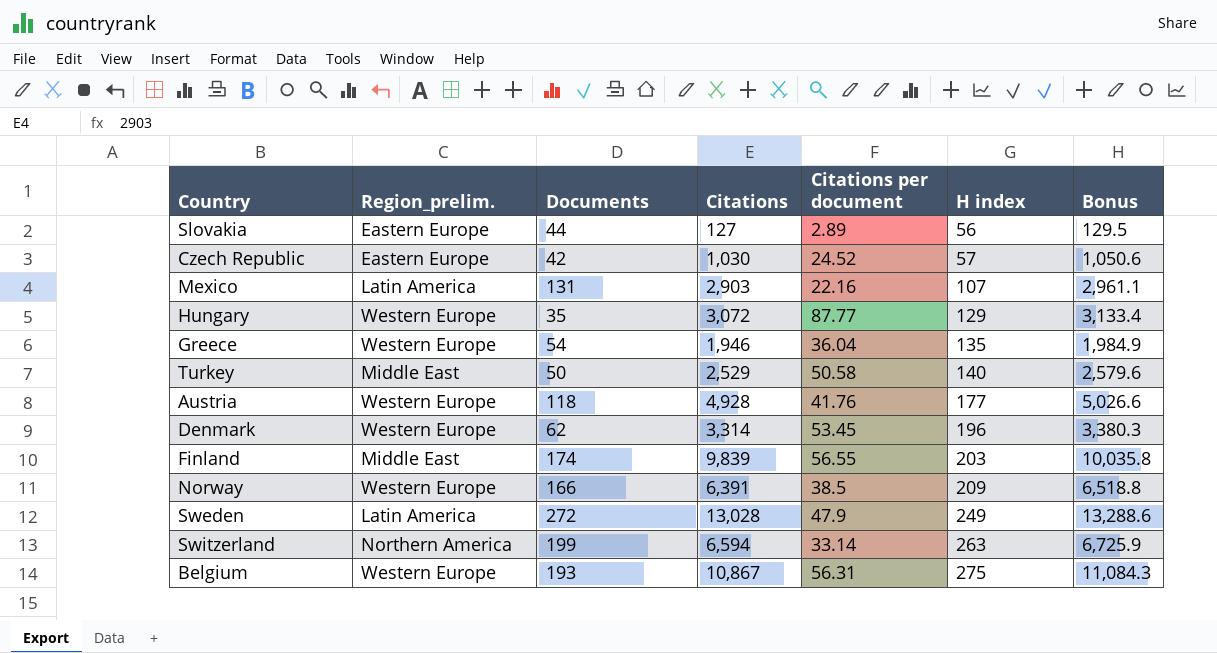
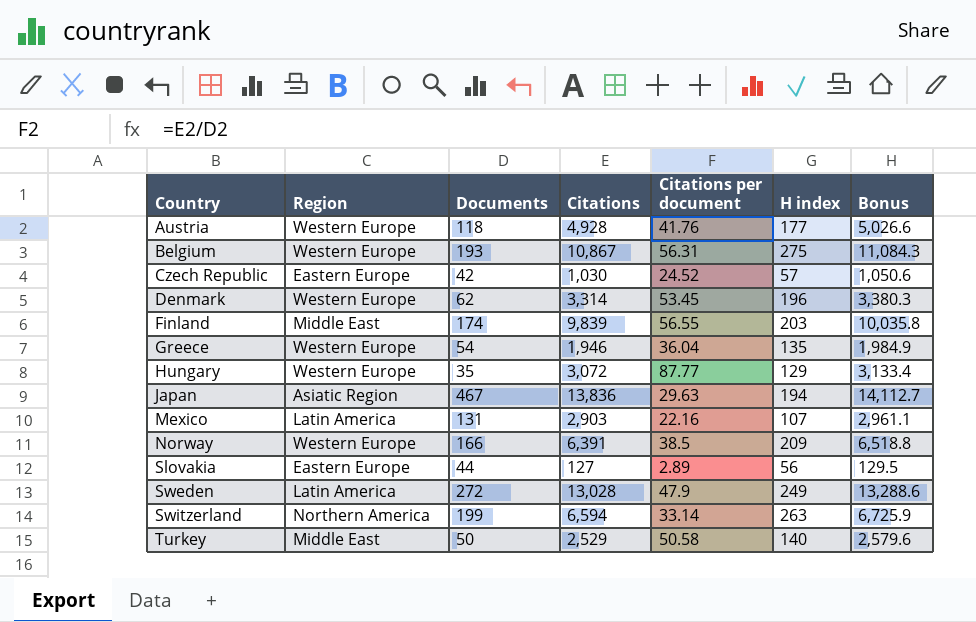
row order: H index ascending -> Country ascending
column name: Region_prelim. -> Region
row Japan: none -> Asiatic Region | 467 | 13,836 | 29.63 | 194 | 14,112.7

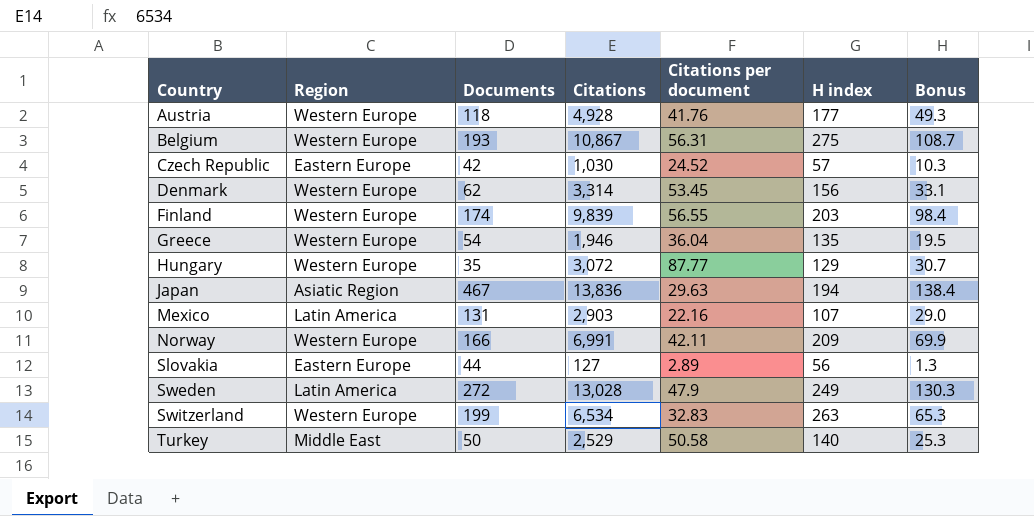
column Bonus | formula: [Citations] * 1.02 -> [Citations] * 0.01
Denmark | H index: 196 -> 156
Finland | Region: Middle East -> Western Europe
Norway | Citations: 6,391 -> 6,991
Norway | Citations per document: 38.5 -> 42.11
Switzerland | Region: Northern America -> Western Europe
Switzerland | Citations: 6,594 -> 6,534
Switzerland | Citations per document: 33.14 -> 32.83

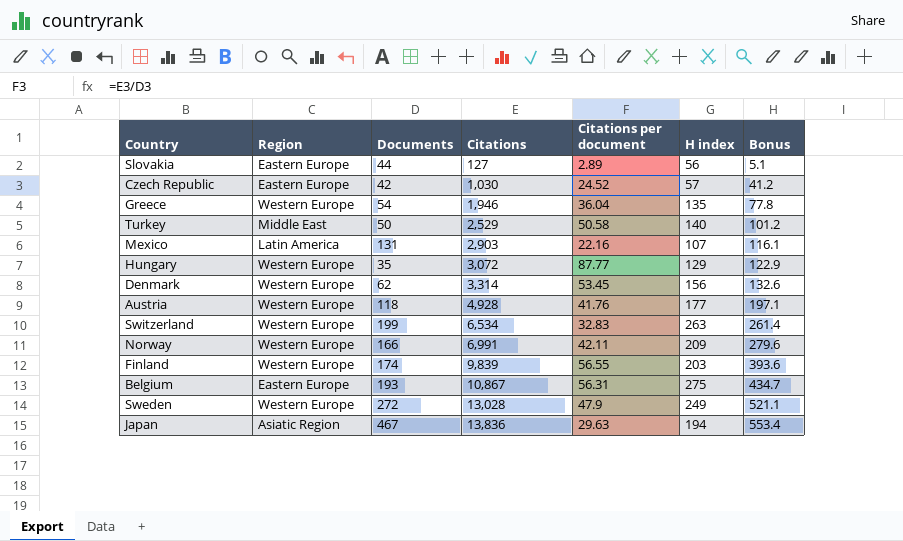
row order: Country ascending -> Citations ascending
column Bonus | formula: [Citations] * 0.01 -> [Citations] * 0.04
Belgium | Region: Western Europe -> Eastern Europe
Sweden | Region: Latin America -> Western Europe

